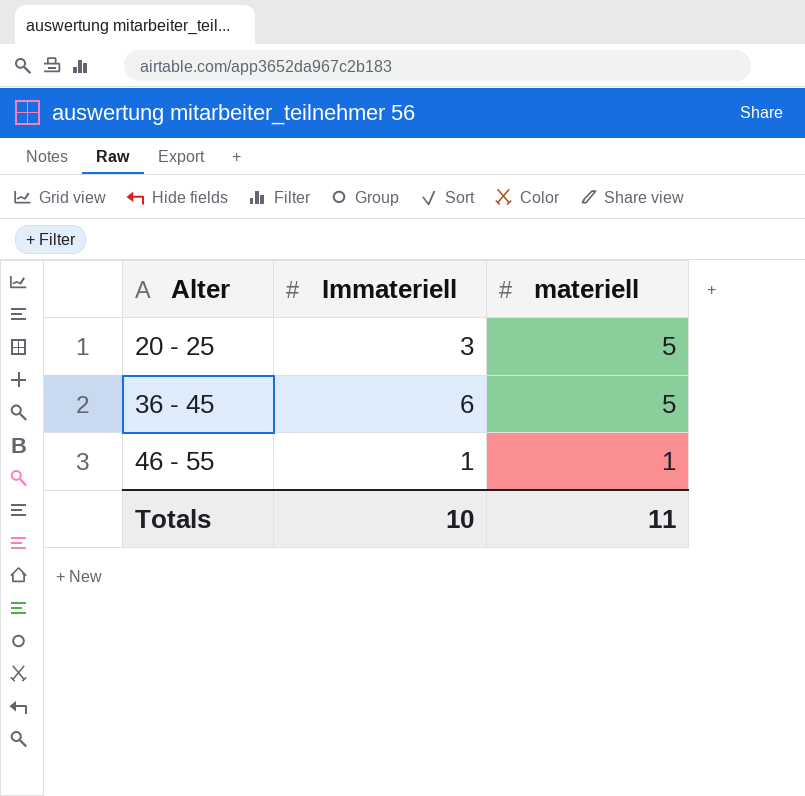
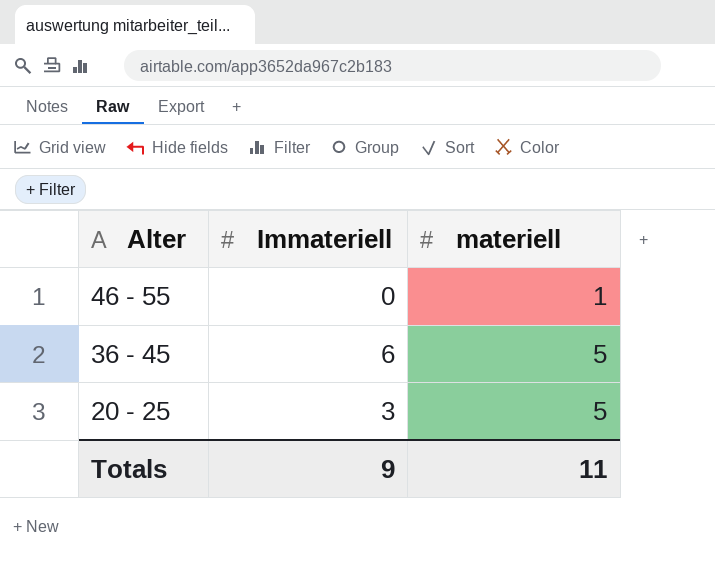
row order: Alter ascending -> Alter descending
46 - 55 | Immateriell: 1 -> 0
Totals | Immateriell: 10 -> 9

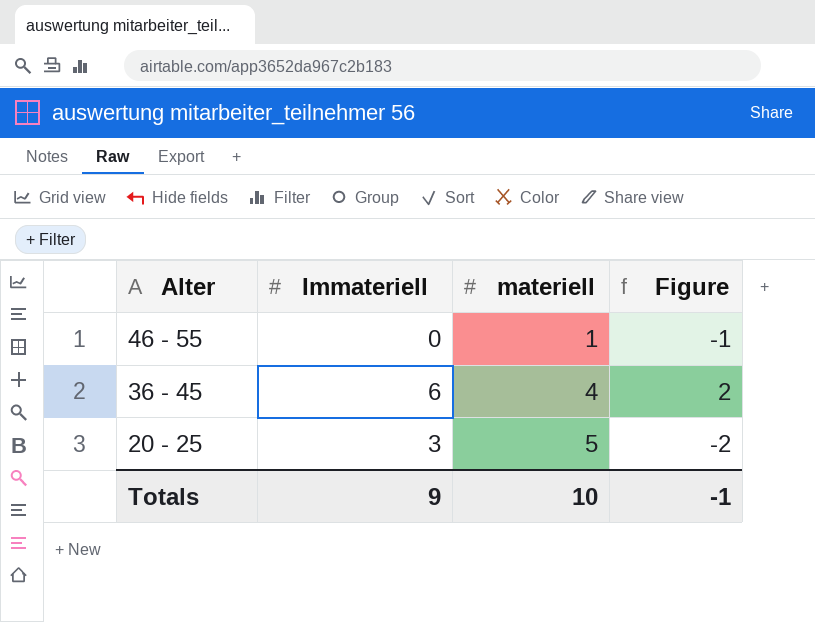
column Figure | formula: none -> [Immateriell] - [materiell]
36 - 45 | materiell: 5 -> 4
Totals | materiell: 11 -> 10

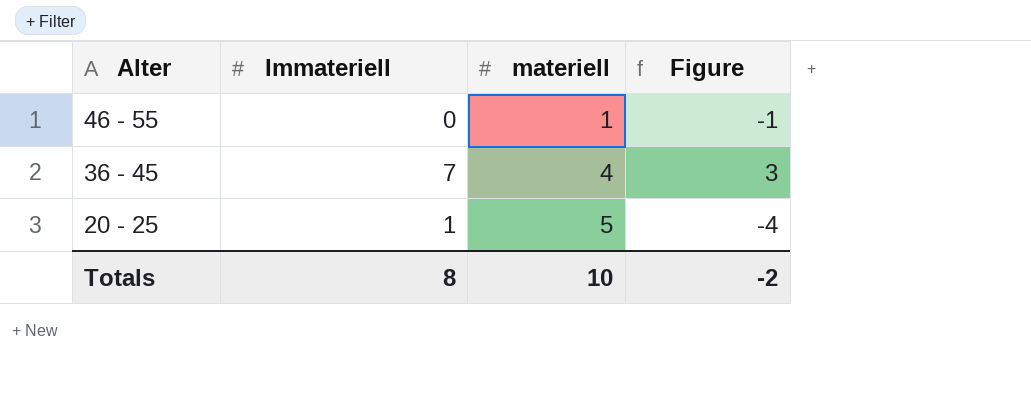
36 - 45 | Immateriell: 6 -> 7
36 - 45 | Figure: 2 -> 3
20 - 25 | Immateriell: 3 -> 1
20 - 25 | Figure: -2 -> -4
Totals | Immateriell: 9 -> 8
Totals | Figure: -1 -> -2

